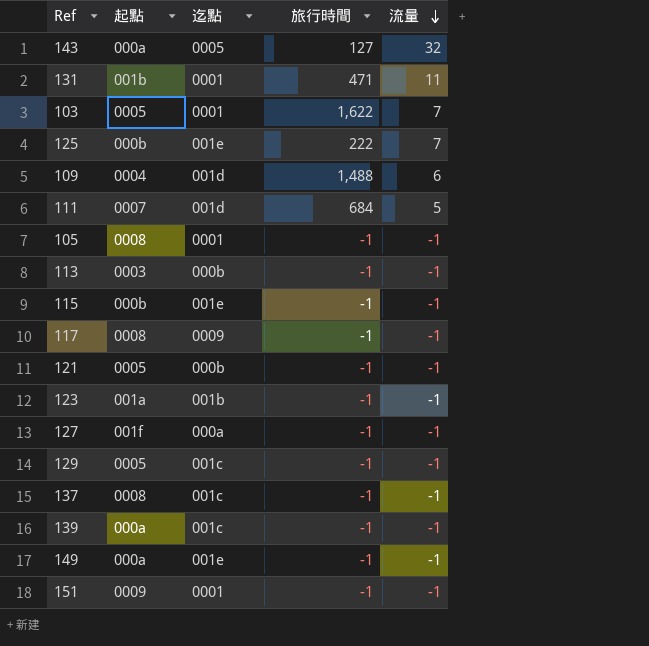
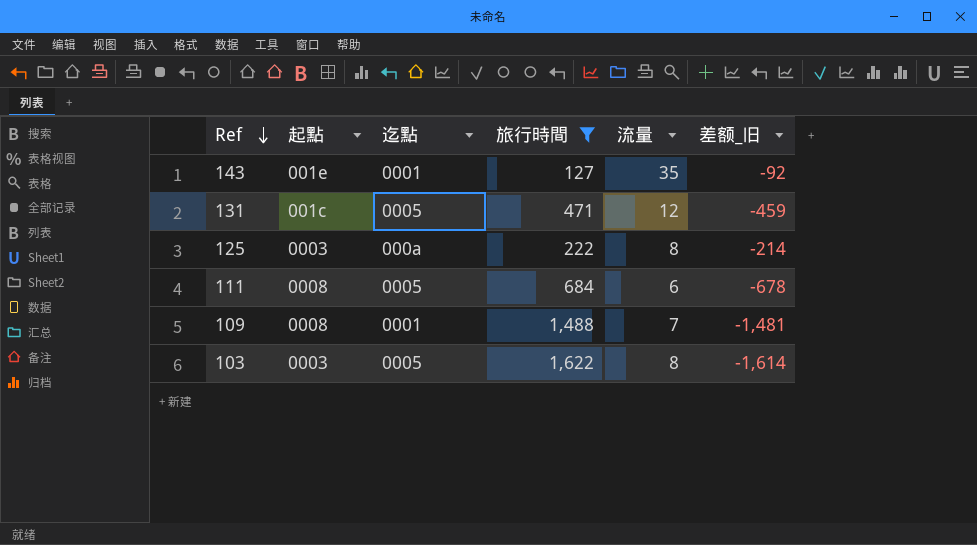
filter: none -> 旅行時間 != -1
row order: 流量 descending -> Ref descending
column 差额_旧 | formula: none -> [流量] - [旅行時間]
143 | 起點: 000a -> 001e
143 | 迄點: 0005 -> 0001
143 | 流量: 32 -> 35
131 | 起點: 001b -> 001c
131 | 迄點: 0001 -> 0005
131 | 流量: 11 -> 12
125 | 起點: 000b -> 0003
125 | 迄點: 001e -> 000a
125 | 流量: 7 -> 8
111 | 起點: 0007 -> 0008
111 | 迄點: 001d -> 0005
111 | 流量: 5 -> 6
109 | 起點: 0004 -> 0008
109 | 迄點: 001d -> 0001
109 | 流量: 6 -> 7
103 | 起點: 0005 -> 0003
103 | 迄點: 0001 -> 0005
103 | 流量: 7 -> 8

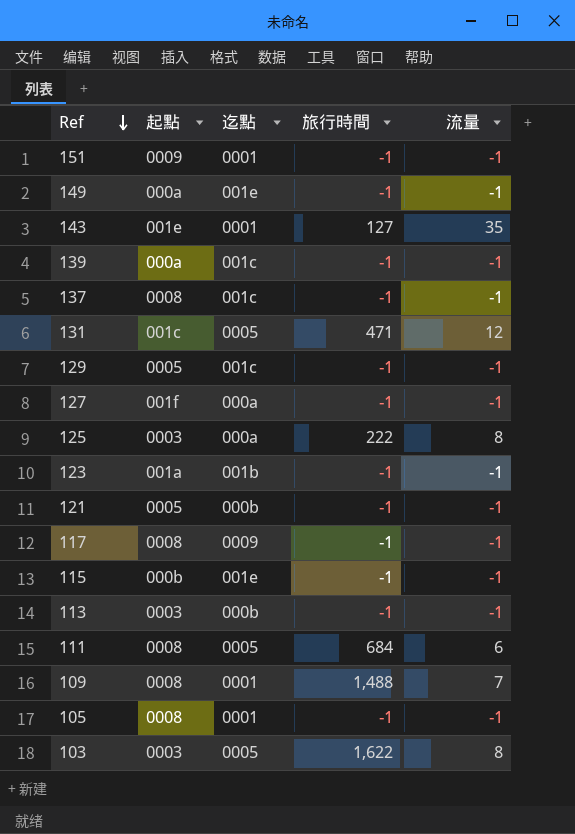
filter: 旅行時間 != -1 -> none
column 差额_旧 | formula: [流量] - [旅行時間] -> none

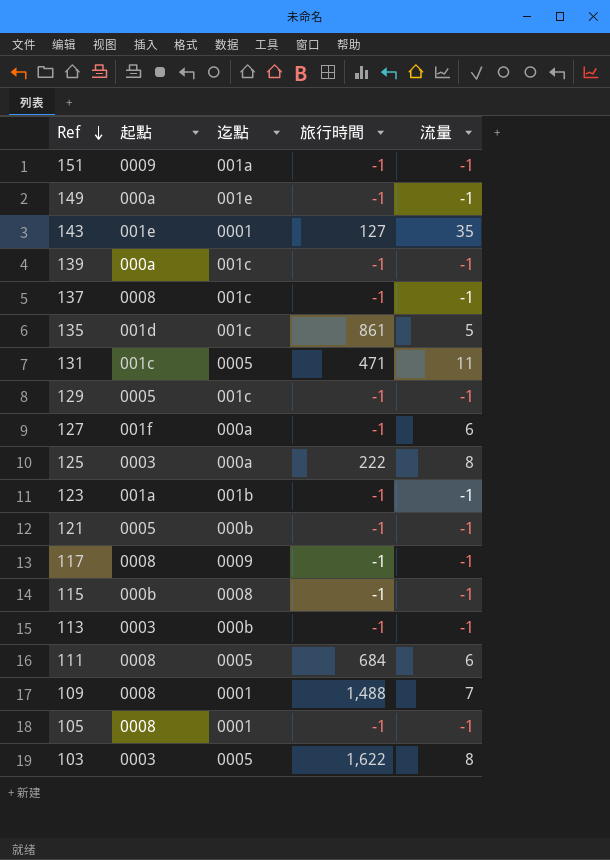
151 | 迄點: 0001 -> 001a
row 135: none -> 001d | 001c | 861 | 5
131 | 流量: 12 -> 11
127 | 流量: -1 -> 6
115 | 迄點: 001e -> 0008

